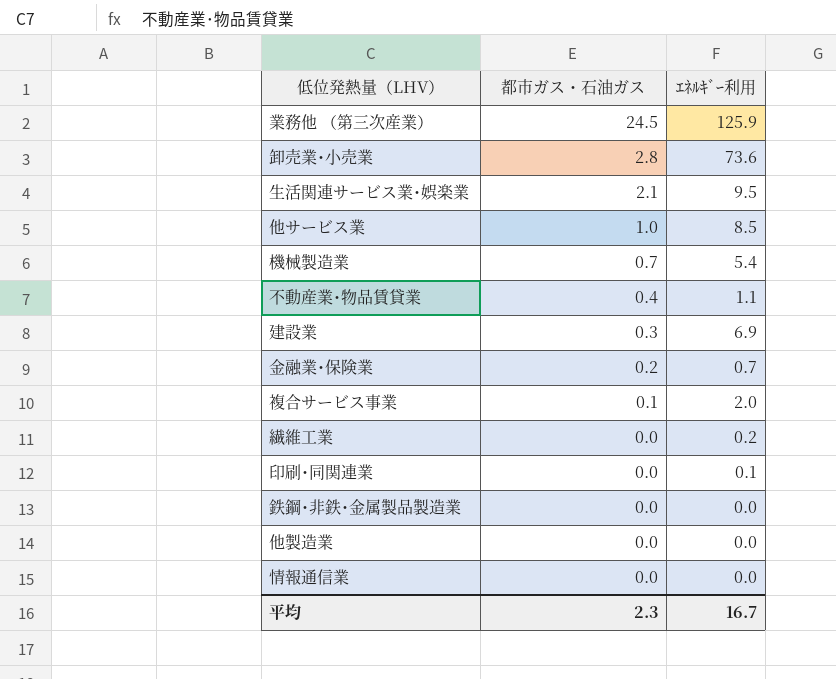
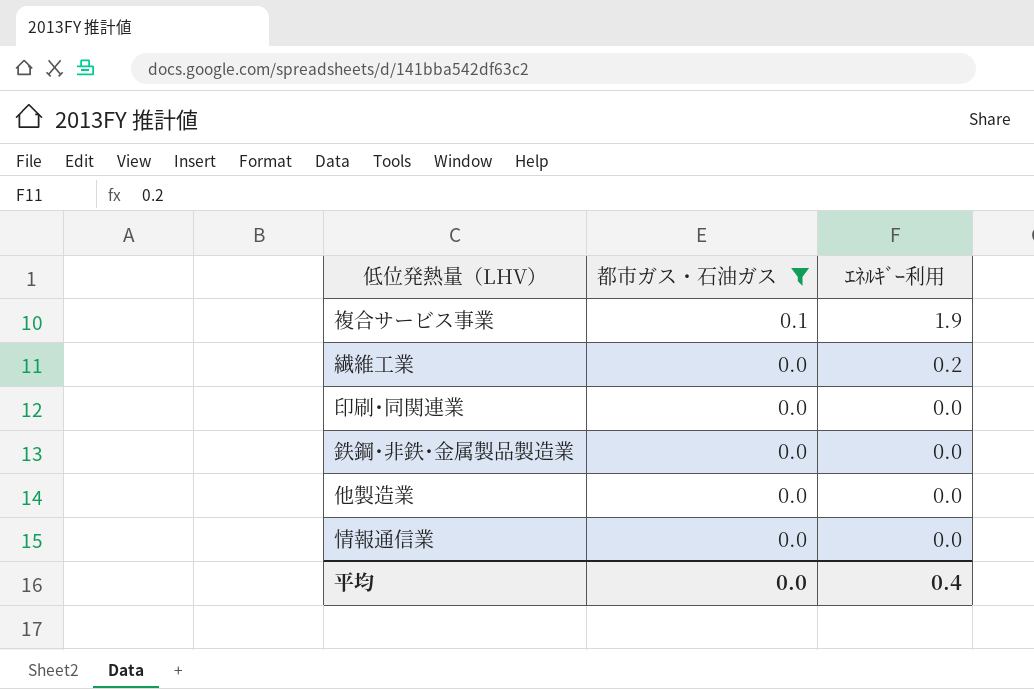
filter: none -> 都市ガス・石油ガス <= 0.1
複合サービス事業 | ｴﾈﾙｷﾞｰ利用: 2.0 -> 1.9
印刷･同関連業 | ｴﾈﾙｷﾞｰ利用: 0.1 -> 0.0
平均 | 都市ガス・石油ガス: 2.3 -> 0.0
平均 | ｴﾈﾙｷﾞｰ利用: 16.7 -> 0.4

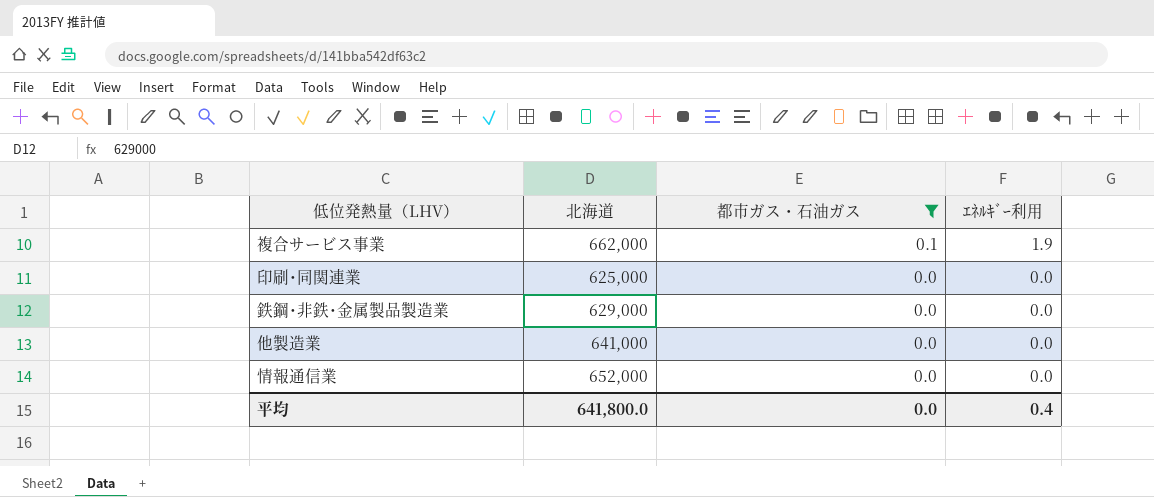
column 北海道 | position: none -> 2
row 繊維工業: 0.0 | 0.2 -> none

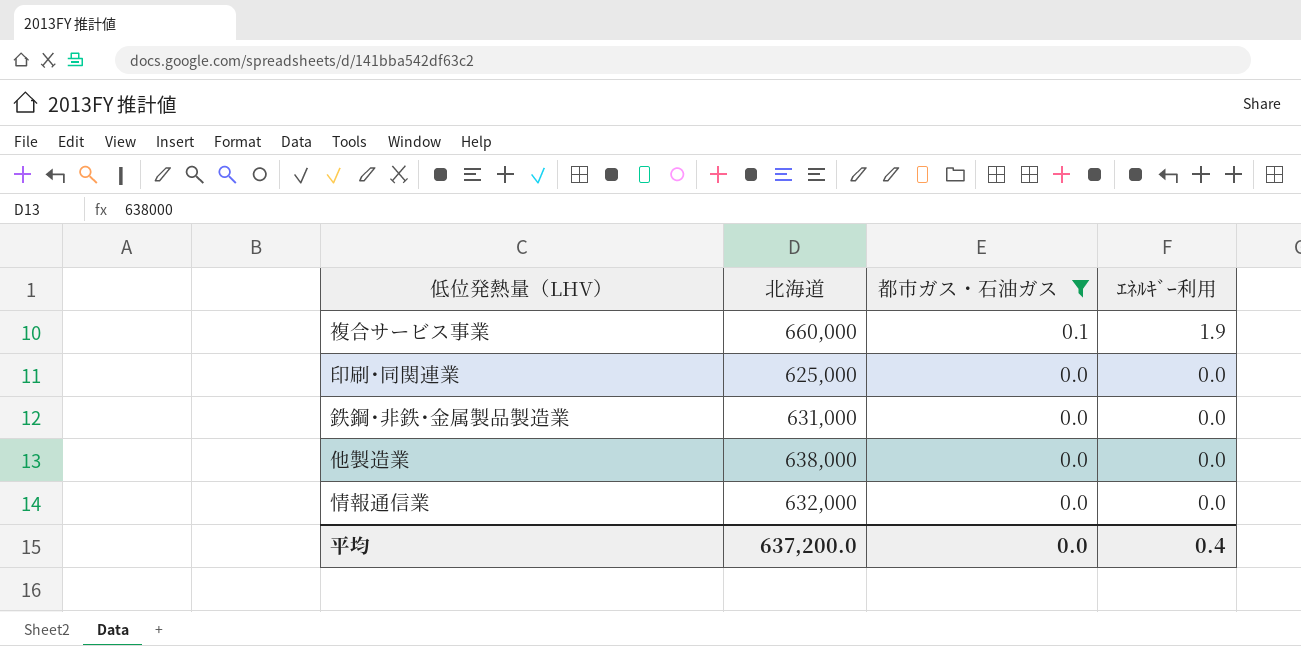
複合サービス事業 | 北海道: 662,000 -> 660,000
鉄鋼･非鉄･金属製品製造業 | 北海道: 629,000 -> 631,000
他製造業 | 北海道: 641,000 -> 638,000
情報通信業 | 北海道: 652,000 -> 632,000
平均 | 北海道: 641,800.0 -> 637,200.0

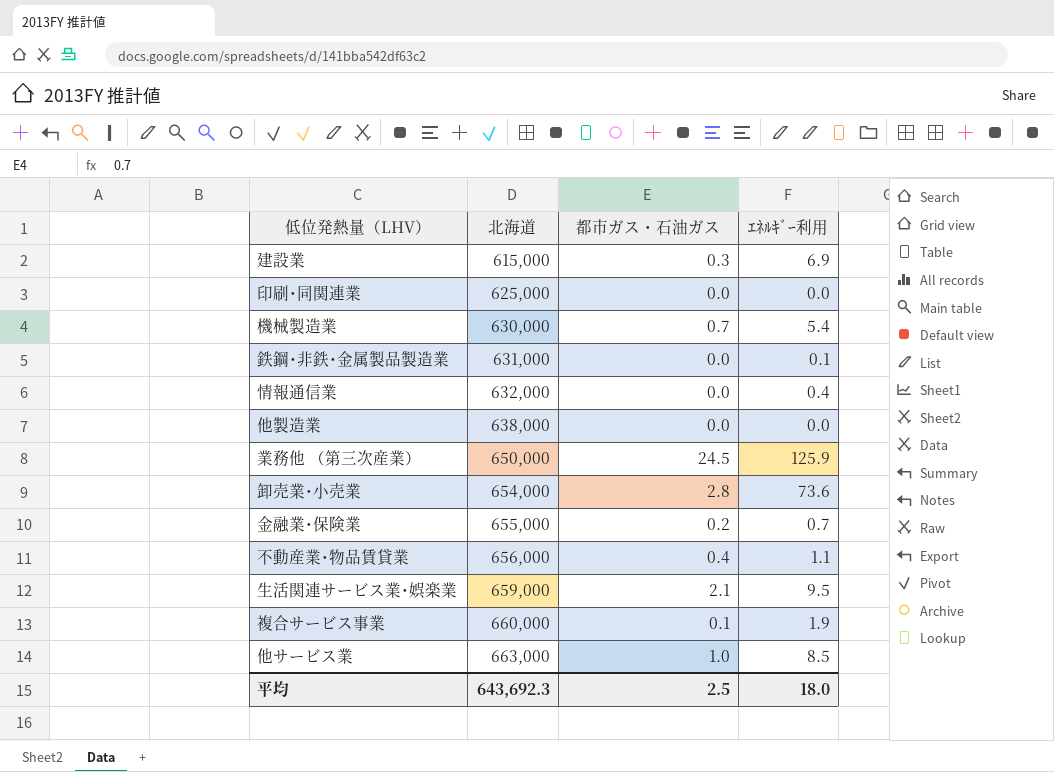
filter: 都市ガス・石油ガス <= 0.1 -> none
row order: 都市ガス・石油ガス descending -> 北海道 ascending
鉄鋼･非鉄･金属製品製造業 | ｴﾈﾙｷﾞｰ利用: 0.0 -> 0.1
情報通信業 | ｴﾈﾙｷﾞｰ利用: 0.0 -> 0.4
平均 | 北海道: 637,200.0 -> 643,692.3
平均 | 都市ガス・石油ガス: 0.0 -> 2.5
平均 | ｴﾈﾙｷﾞｰ利用: 0.4 -> 18.0

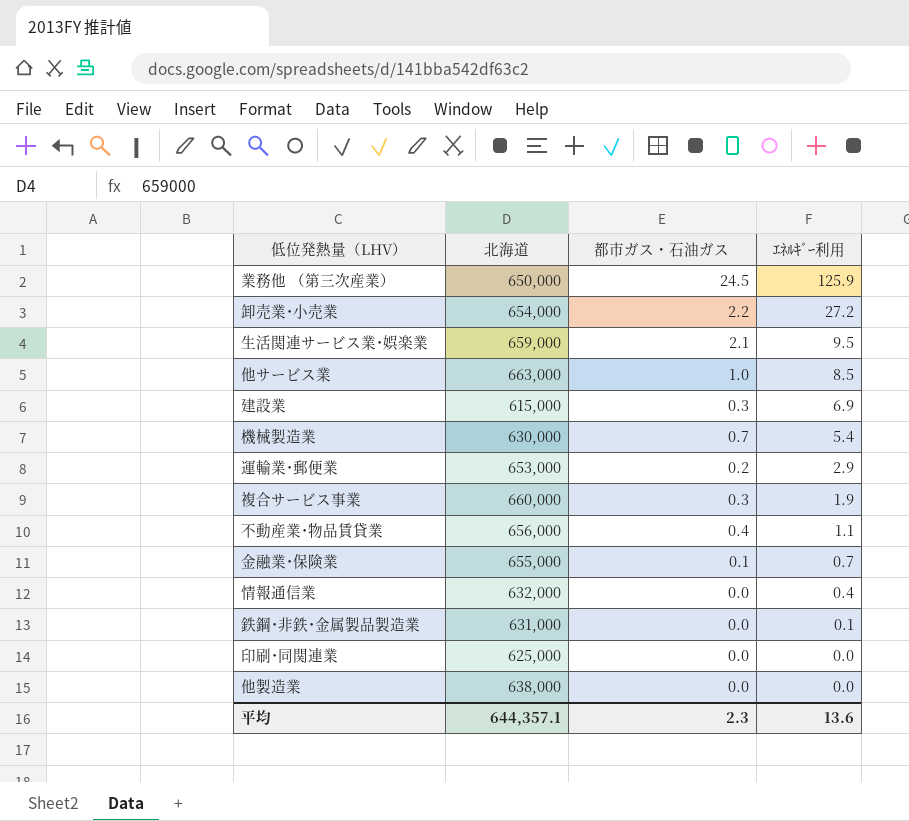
row order: 北海道 ascending -> ｴﾈﾙｷﾞｰ利用 descending
卸売業･小売業 | 都市ガス・石油ガス: 2.8 -> 2.2
卸売業･小売業 | ｴﾈﾙｷﾞｰ利用: 73.6 -> 27.2
row 運輸業･郵便業: none -> 653,000 | 0.2 | 2.9
複合サービス事業 | 都市ガス・石油ガス: 0.1 -> 0.3
金融業･保険業 | 都市ガス・石油ガス: 0.2 -> 0.1
平均 | 北海道: 643,692.3 -> 644,357.1
平均 | 都市ガス・石油ガス: 2.5 -> 2.3
平均 | ｴﾈﾙｷﾞｰ利用: 18.0 -> 13.6

